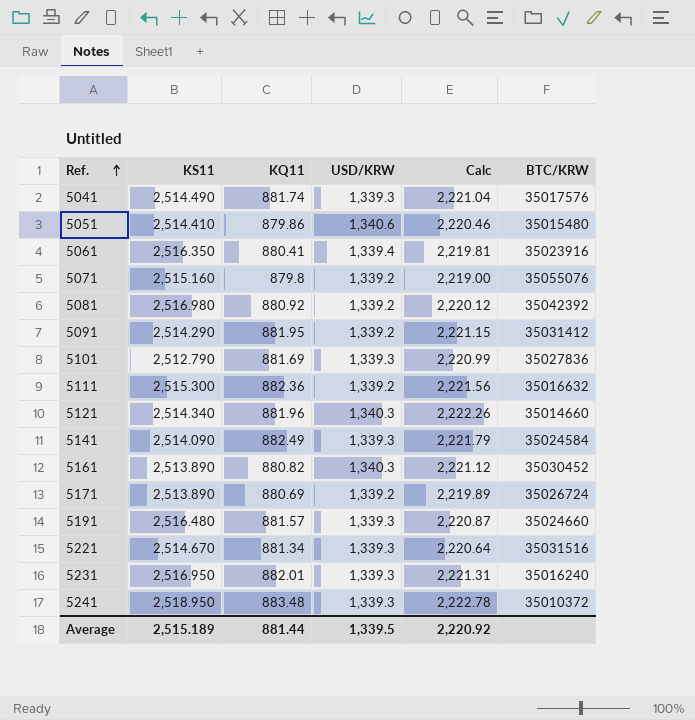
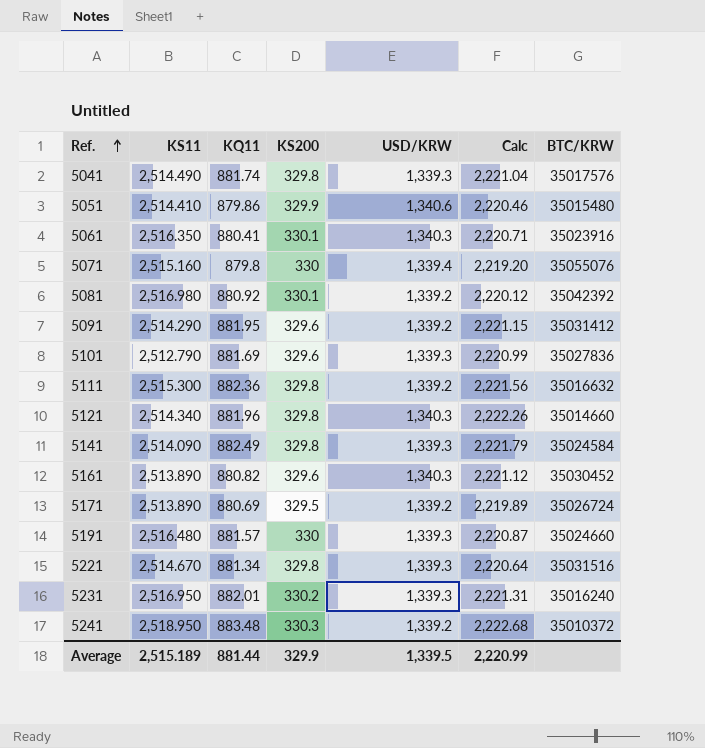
column KS200 | position: none -> 4
5061 | USD/KRW: 1,339.4 -> 1,340.3
5061 | Calc: 2,219.81 -> 2,220.71
5071 | USD/KRW: 1,339.2 -> 1,339.4
5071 | Calc: 2,219.00 -> 2,219.20
5241 | USD/KRW: 1,339.3 -> 1,339.2
5241 | Calc: 2,222.78 -> 2,222.68
Average | Calc: 2,220.92 -> 2,220.99

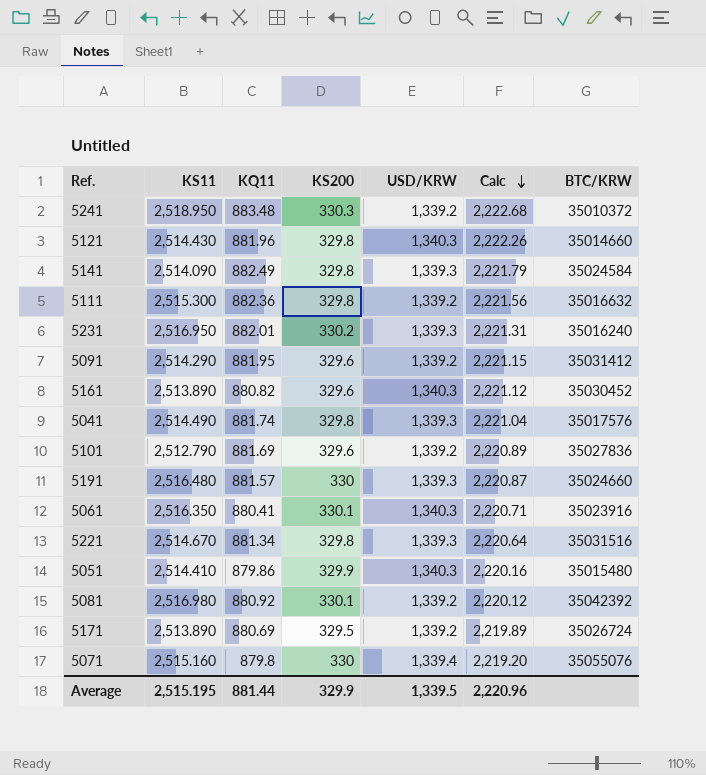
row order: Ref. ascending -> Calc descending
5121 | KS11: 2,514.340 -> 2,514.430
5101 | USD/KRW: 1,339.3 -> 1,339.2
5101 | Calc: 2,220.99 -> 2,220.89
5051 | USD/KRW: 1,340.6 -> 1,340.3
5051 | Calc: 2,220.46 -> 2,220.16
Average | KS11: 2,515.189 -> 2,515.195
Average | Calc: 2,220.99 -> 2,220.96

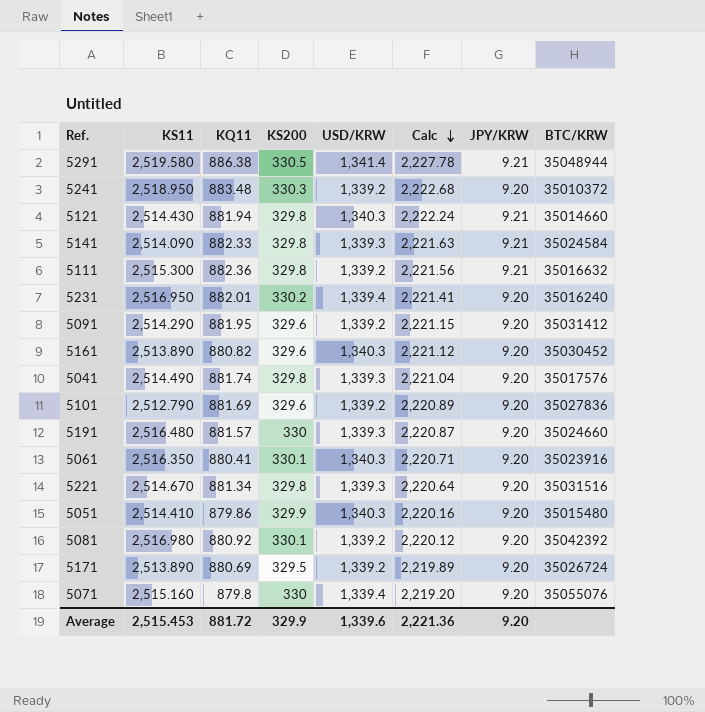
column JPY/KRW | position: none -> 7
row 5291: none -> 2,519.580 | 886.38 | 330.5 | 1,341.4 | 2,227.78 | 9.21 | 35048944
5121 | KQ11: 881.96 -> 881.94
5121 | Calc: 2,222.26 -> 2,222.24
5141 | KQ11: 882.49 -> 882.33
5141 | Calc: 2,221.79 -> 2,221.63
5231 | USD/KRW: 1,339.3 -> 1,339.4
5231 | Calc: 2,221.31 -> 2,221.41
Average | KS11: 2,515.195 -> 2,515.453
Average | KQ11: 881.44 -> 881.72
Average | USD/KRW: 1,339.5 -> 1,339.6
Average | Calc: 2,220.96 -> 2,221.36

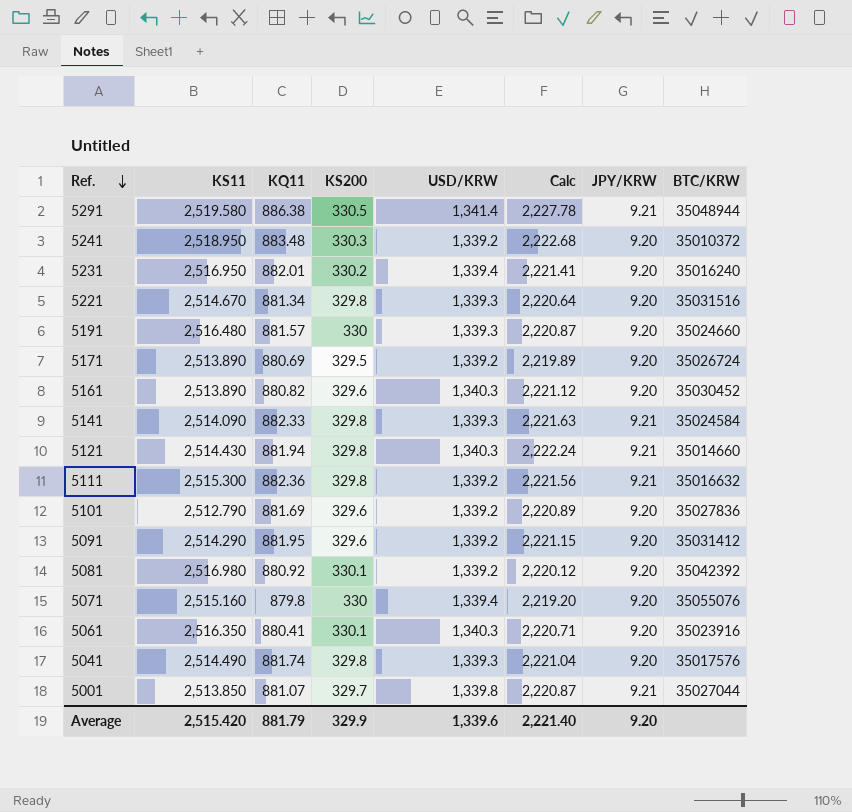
row order: Calc descending -> Ref. descending
row 5051: 2,514.410 | 879.86 | 329.9 | 1,340.3 | 2,220.16 | 9.20 | 35015480 -> none
row 5001: none -> 2,513.850 | 881.07 | 329.7 | 1,339.8 | 2,220.87 | 9.21 | 35027044
Average | KS11: 2,515.453 -> 2,515.420
Average | KQ11: 881.72 -> 881.79
Average | Calc: 2,221.36 -> 2,221.40

